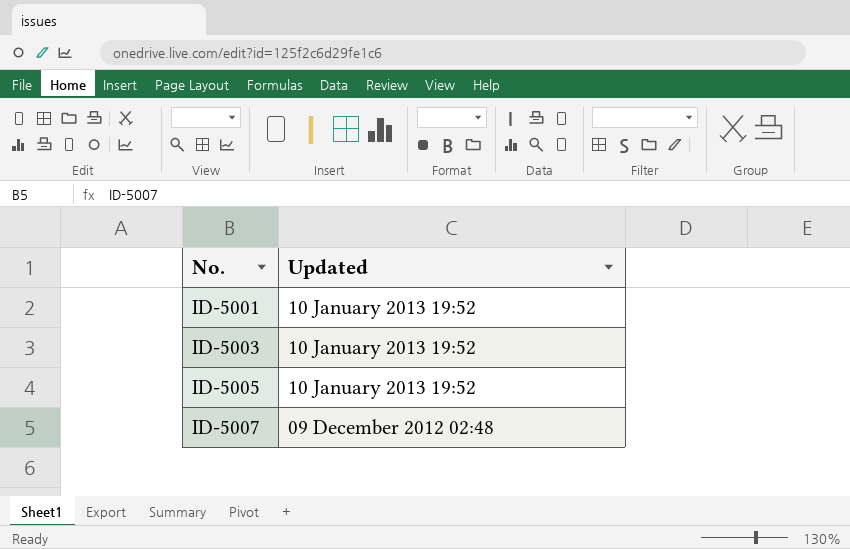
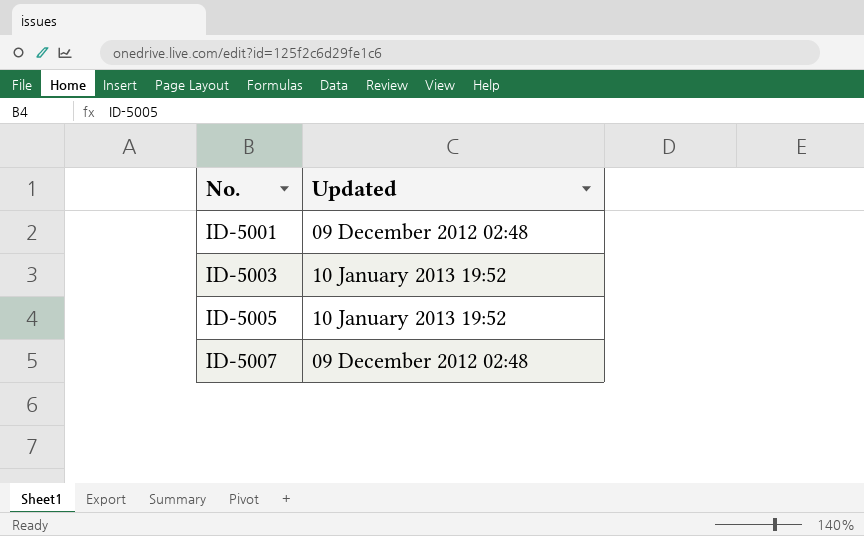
ID-5001 | Updated: 10 January 2013 19:52 -> 09 December 2012 02:48

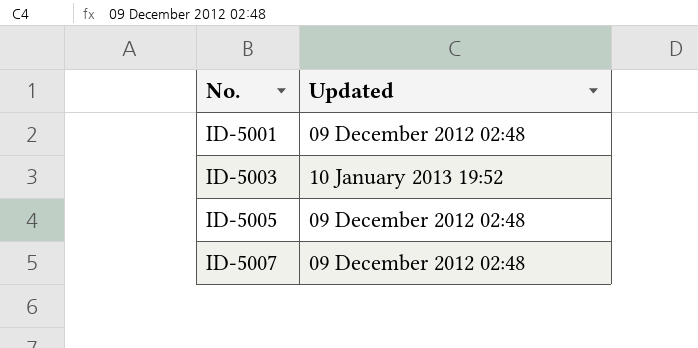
ID-5005 | Updated: 10 January 2013 19:52 -> 09 December 2012 02:48

